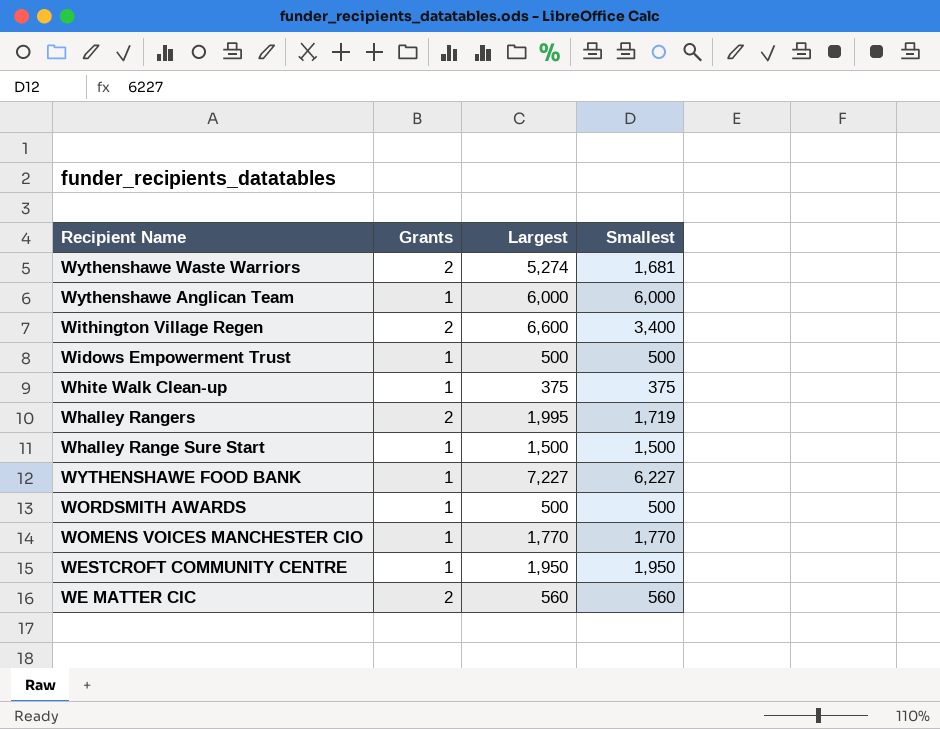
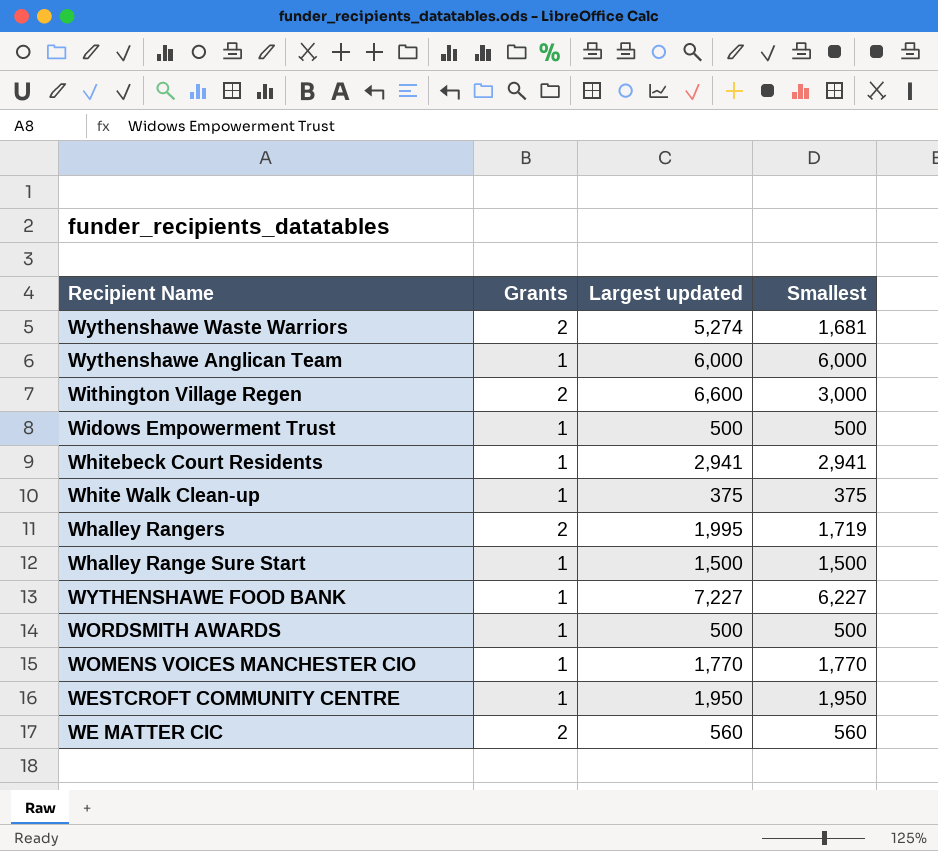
column name: Largest -> Largest updated
Withington Village Regen | Smallest: 3,400 -> 3,000
row Whitebeck Court Residents: none -> 1 | 2,941 | 2,941

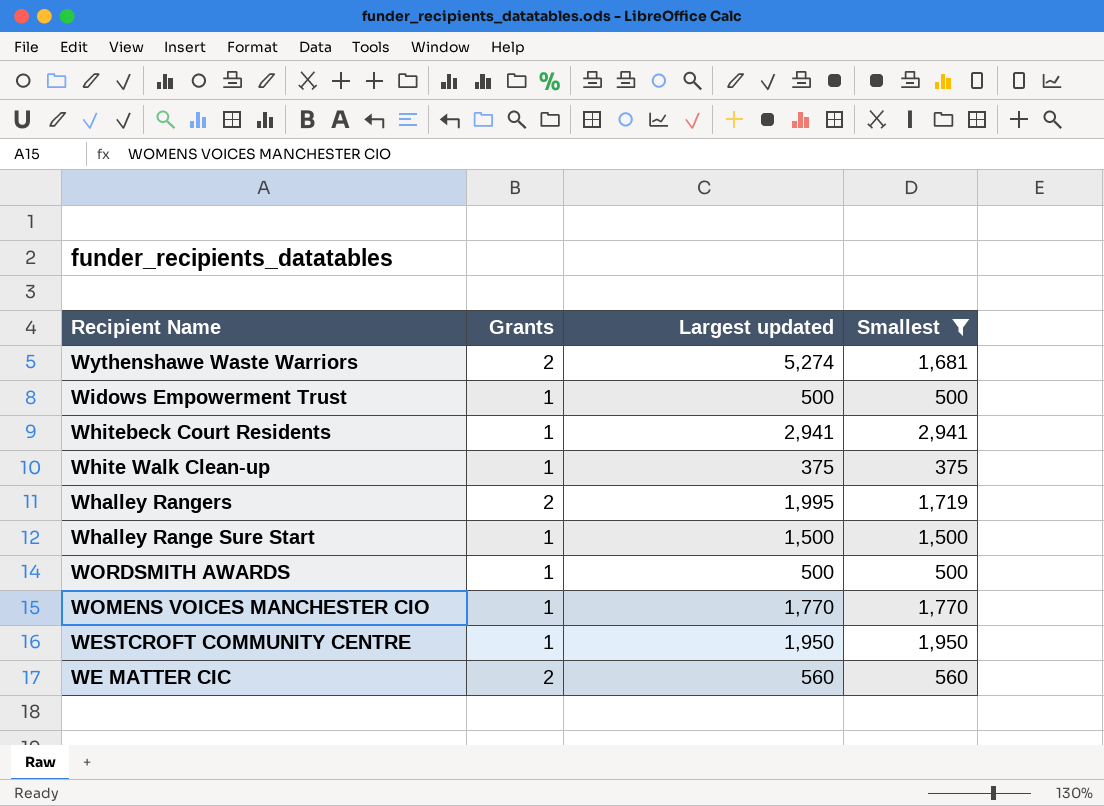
filter: none -> Smallest <= 2,941

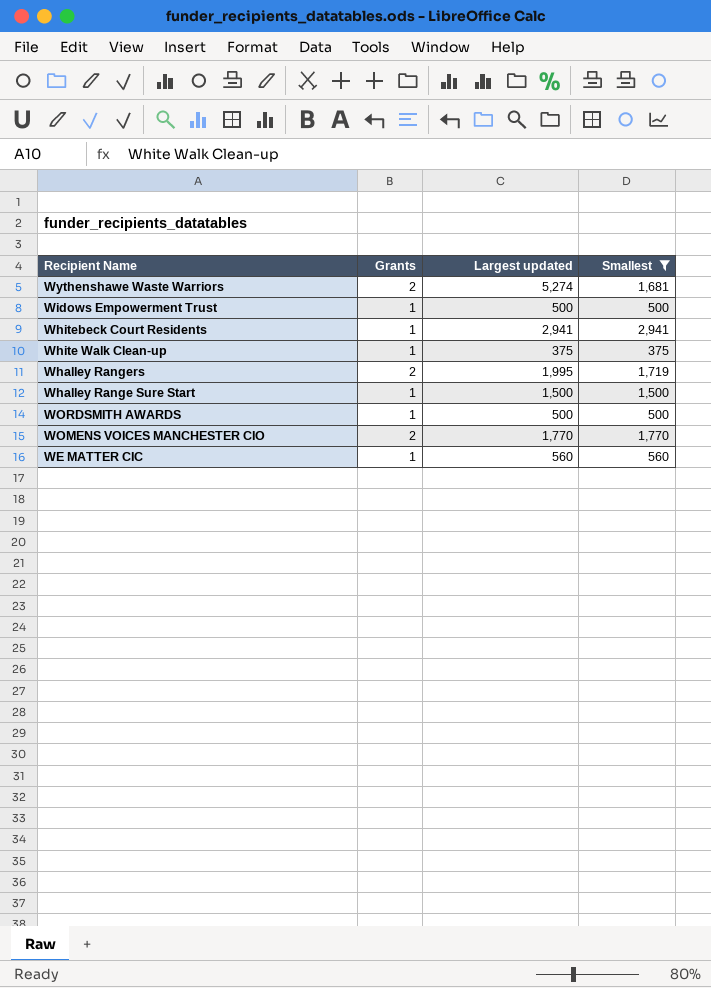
row WESTCROFT COMMUNITY CENTRE: 1 | 1,950 | 1,950 -> none
WOMENS VOICES MANCHESTER CIO | Grants: 1 -> 2
WE MATTER CIC | Grants: 2 -> 1

